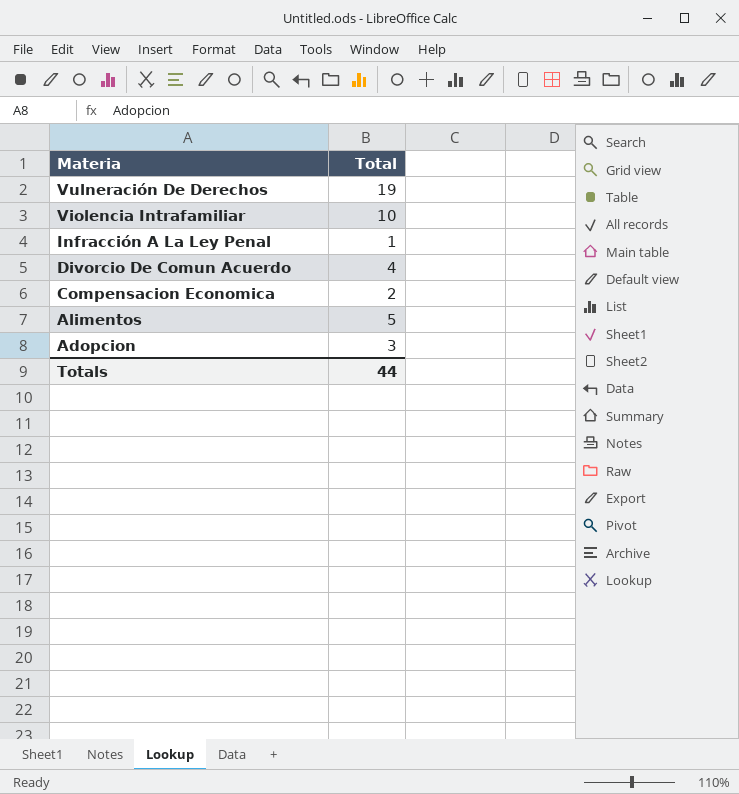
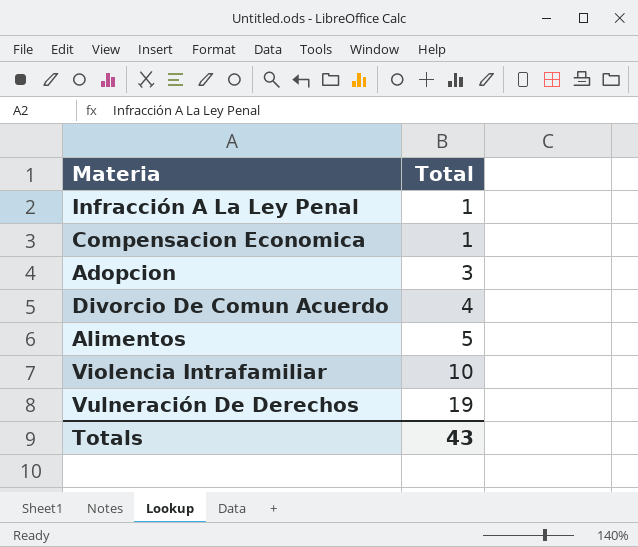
row order: Materia descending -> Total ascending
Compensacion Economica | Total: 2 -> 1
Totals | Total: 44 -> 43

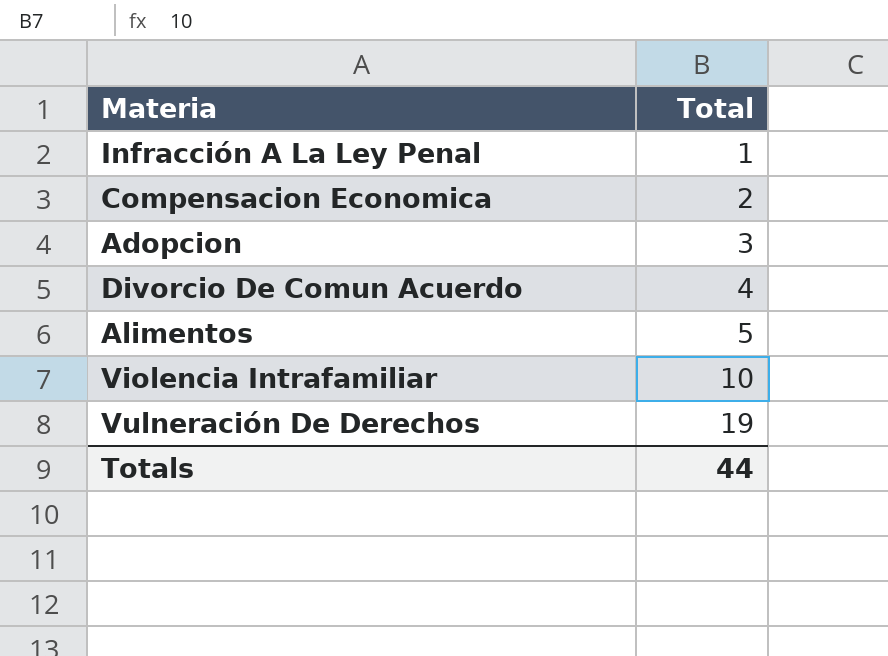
Compensacion Economica | Total: 1 -> 2
Totals | Total: 43 -> 44

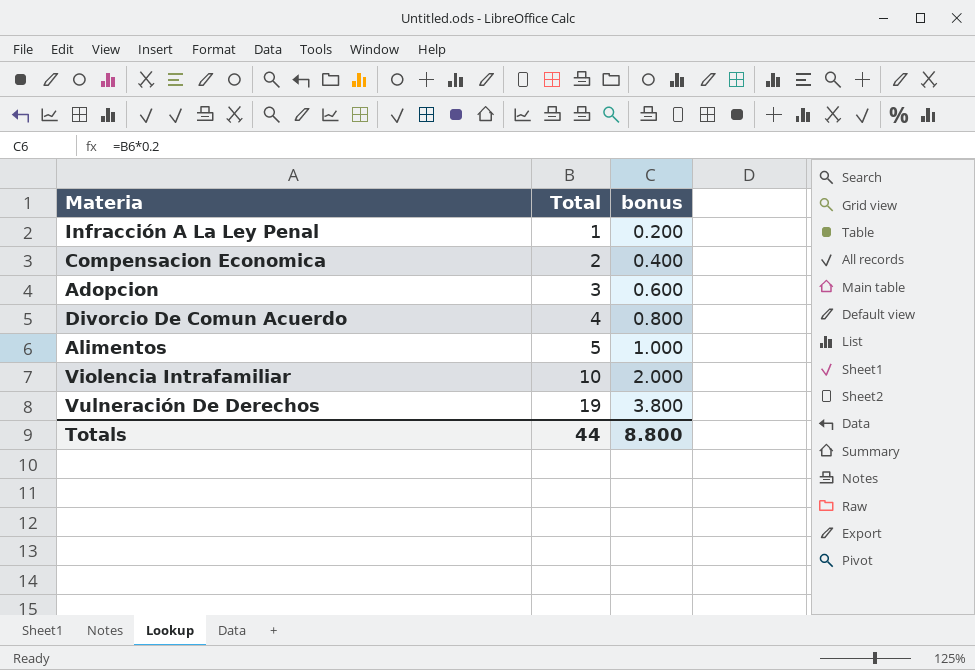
column bonus | formula: none -> [Total] * 0.2

